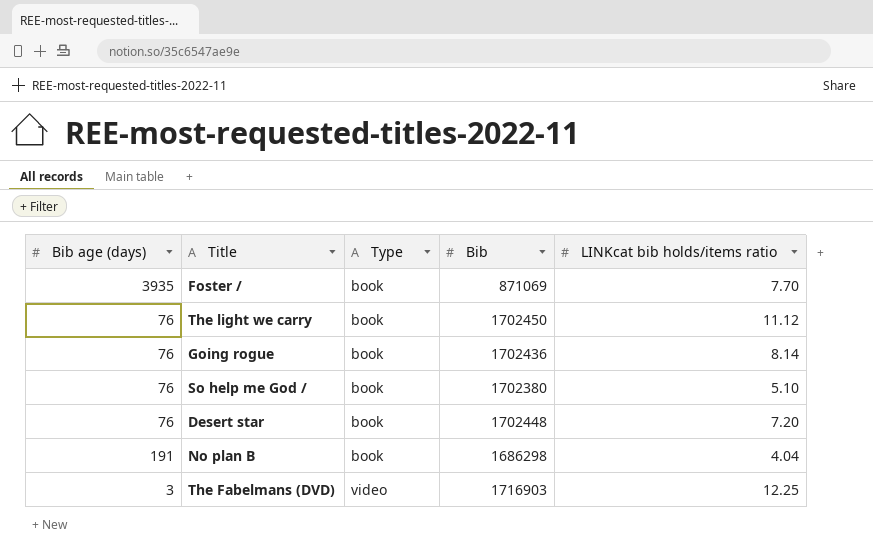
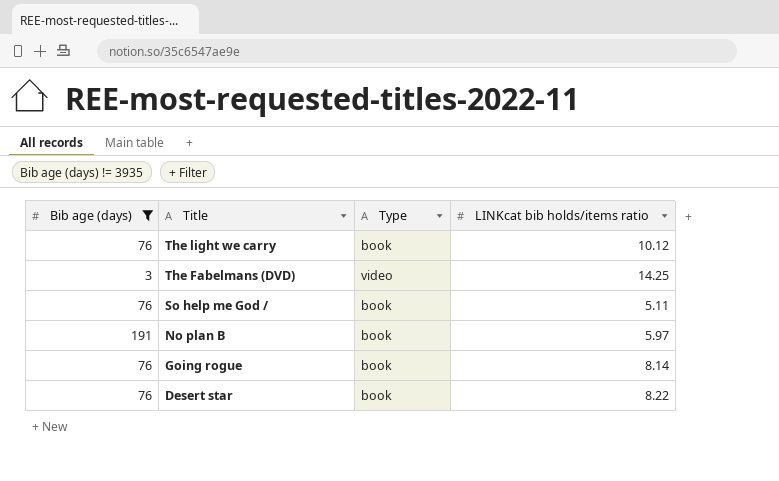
filter: none -> Bib age (days) != 3935
row order: Type ascending -> Title descending
column Bib | position: 4 -> none
The light we carry | LINKcat bib holds/items ratio: 11.12 -> 10.12
The Fabelmans (DVD) | LINKcat bib holds/items ratio: 12.25 -> 14.25
So help me God / | LINKcat bib holds/items ratio: 5.10 -> 5.11
No plan B | LINKcat bib holds/items ratio: 4.04 -> 5.97
Desert star | LINKcat bib holds/items ratio: 7.20 -> 8.22

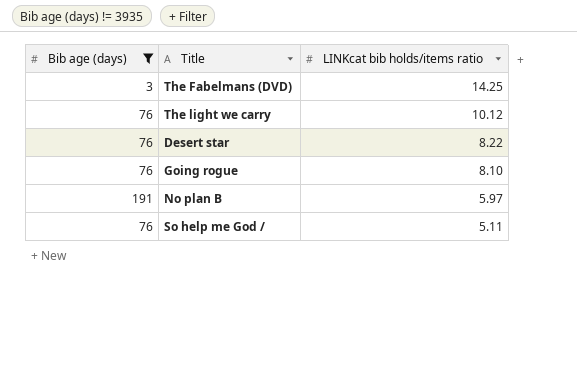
row order: Title descending -> LINKcat bib holds/items ratio descending
column Type | position: 3 -> none
Going rogue | LINKcat bib holds/items ratio: 8.14 -> 8.10

